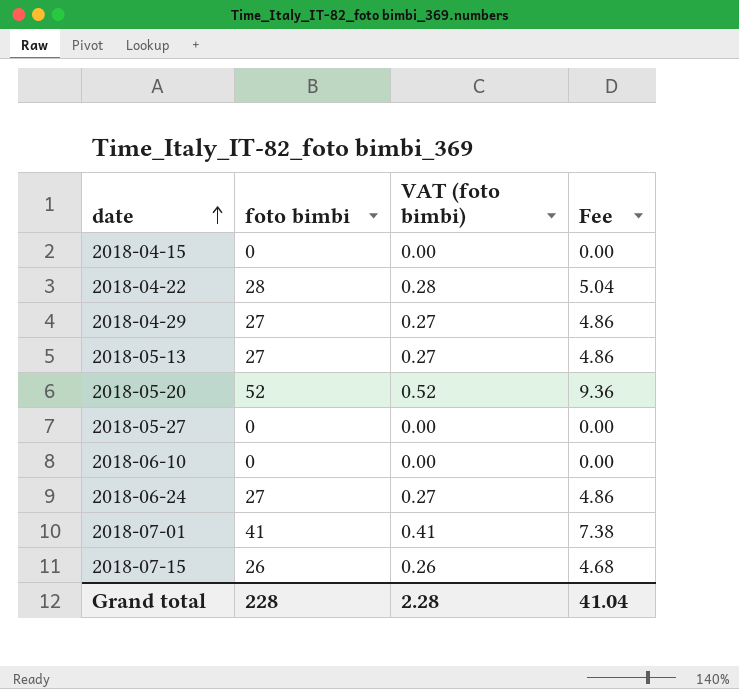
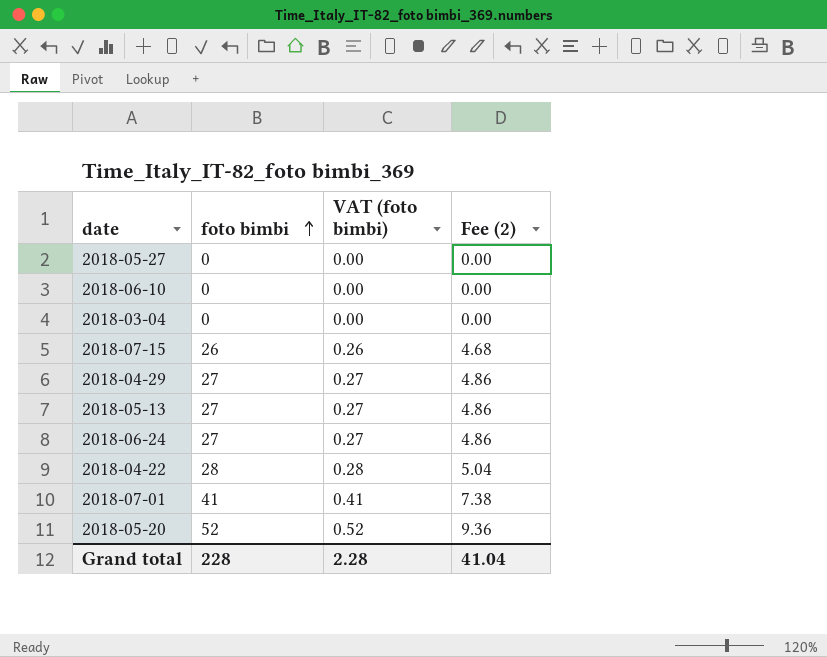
row order: date ascending -> foto bimbi ascending
column name: Fee -> Fee (2)
row 2018-04-15: 0 | 0.00 | 0.00 -> none
row 2018-03-04: none -> 0 | 0.00 | 0.00

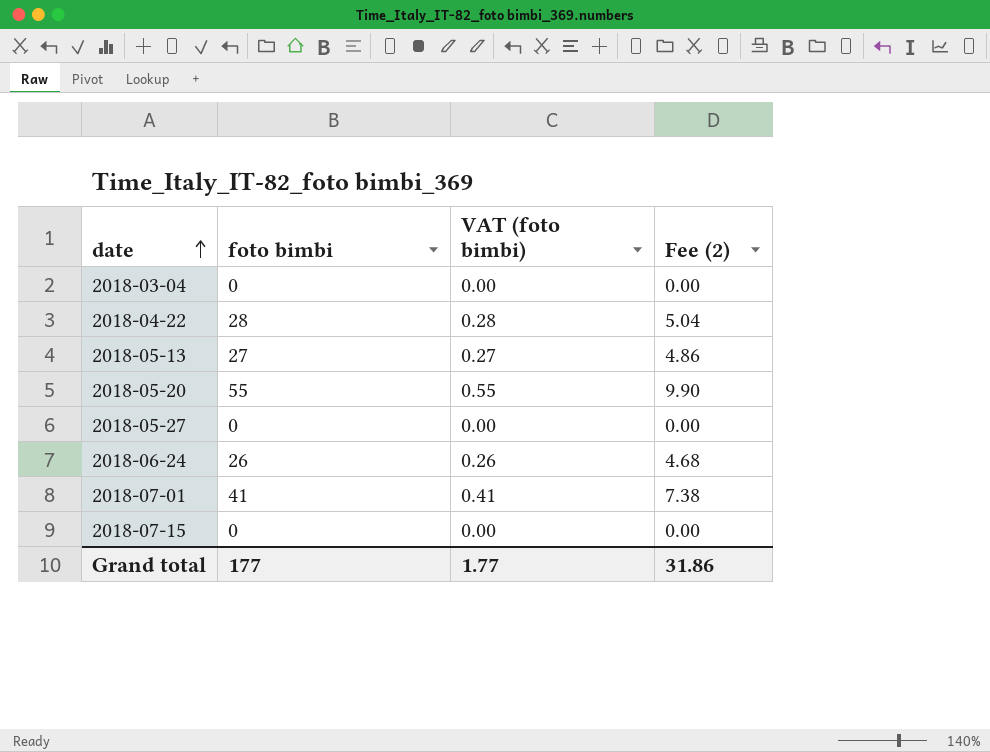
row order: foto bimbi ascending -> date ascending
row 2018-06-10: 0 | 0.00 | 0.00 -> none
row 2018-04-29: 27 | 0.27 | 4.86 -> none
2018-05-20 | foto bimbi: 52 -> 55
2018-05-20 | VAT (foto bimbi): 0.52 -> 0.55
2018-05-20 | Fee (2): 9.36 -> 9.90
2018-06-24 | foto bimbi: 27 -> 26
2018-06-24 | VAT (foto bimbi): 0.27 -> 0.26
2018-06-24 | Fee (2): 4.86 -> 4.68
2018-07-15 | foto bimbi: 26 -> 0
2018-07-15 | VAT (foto bimbi): 0.26 -> 0.00
2018-07-15 | Fee (2): 4.68 -> 0.00
Grand total | foto bimbi: 228 -> 177
Grand total | VAT (foto bimbi): 2.28 -> 1.77
Grand total | Fee (2): 41.04 -> 31.86

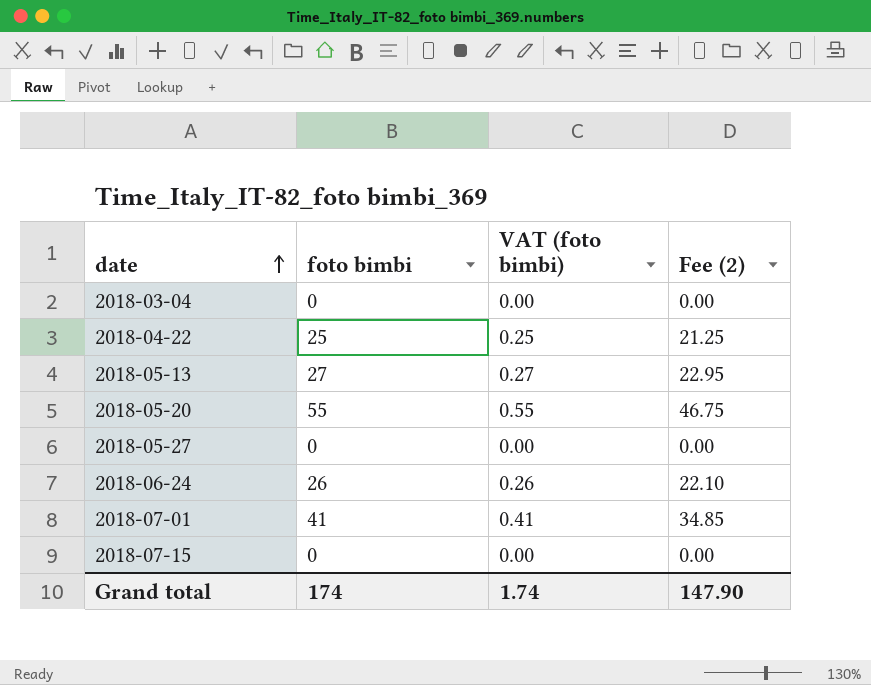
column Fee (2) | formula: [foto bimbi] * 0.18 -> [foto bimbi] * 0.85
2018-04-22 | foto bimbi: 28 -> 25
2018-04-22 | VAT (foto bimbi): 0.28 -> 0.25
Grand total | foto bimbi: 177 -> 174
Grand total | VAT (foto bimbi): 1.77 -> 1.74
Grand total | Fee (2): 31.86 -> 147.90

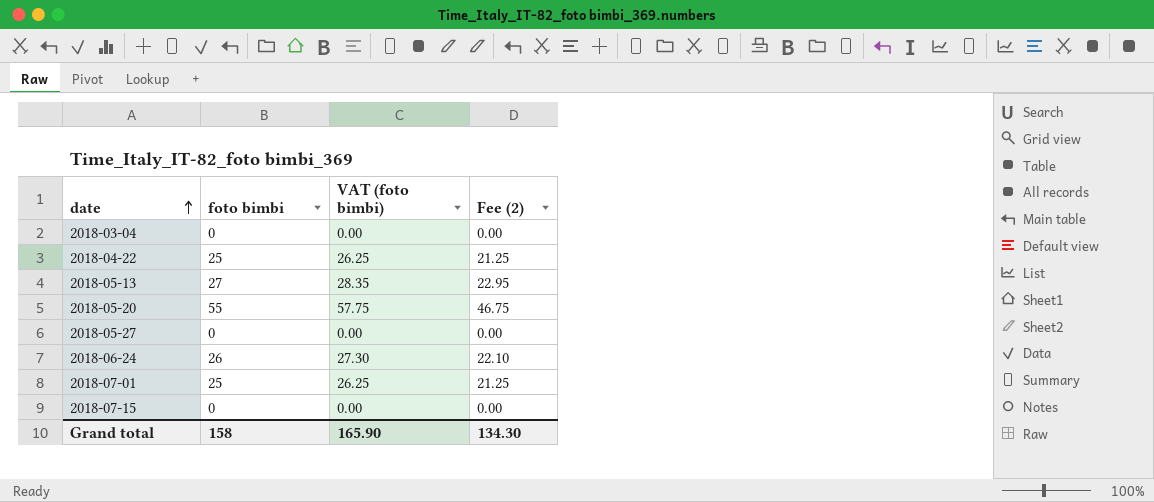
column VAT (foto bimbi) | formula: [foto bimbi] * 0.01 -> [foto bimbi] * 1.05
2018-07-01 | foto bimbi: 41 -> 25
2018-07-01 | Fee (2): 34.85 -> 21.25
Grand total | foto bimbi: 174 -> 158
Grand total | VAT (foto bimbi): 1.74 -> 165.90
Grand total | Fee (2): 147.90 -> 134.30

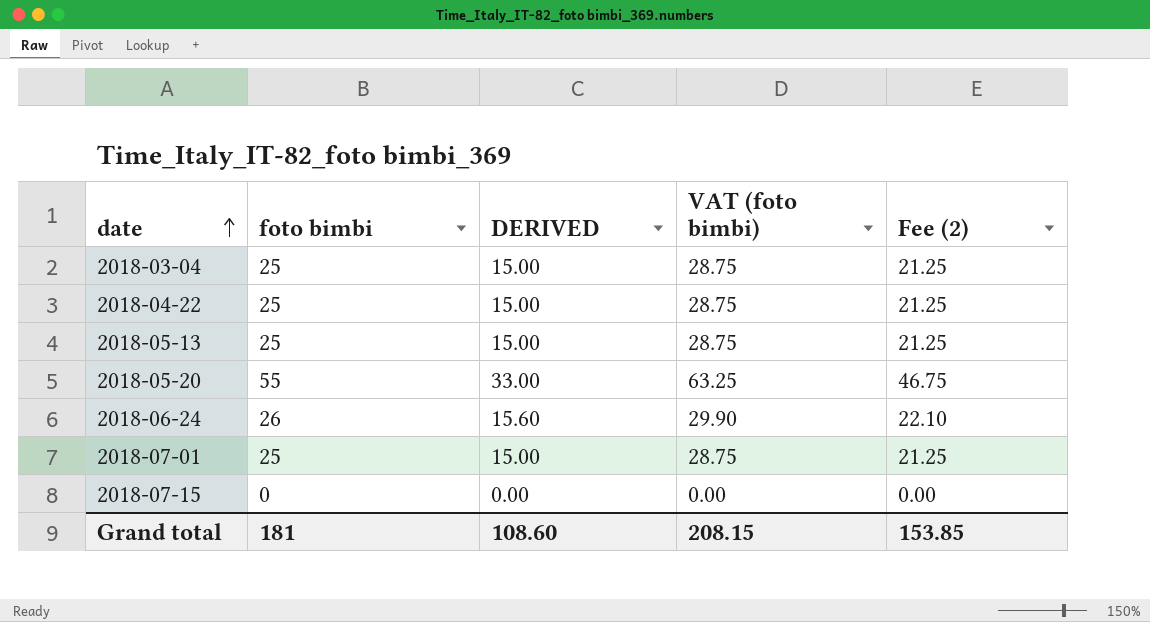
column DERIVED | formula: none -> [foto bimbi] * 0.6
column VAT (foto bimbi) | formula: [foto bimbi] * 1.05 -> [foto bimbi] * 1.15
row 2018-05-27: 0 | 0.00 | 0.00 -> none
2018-03-04 | foto bimbi: 0 -> 25
2018-03-04 | Fee (2): 0.00 -> 21.25
2018-05-13 | foto bimbi: 27 -> 25
2018-05-13 | Fee (2): 22.95 -> 21.25
Grand total | foto bimbi: 158 -> 181
Grand total | VAT (foto bimbi): 165.90 -> 208.15
Grand total | Fee (2): 134.30 -> 153.85

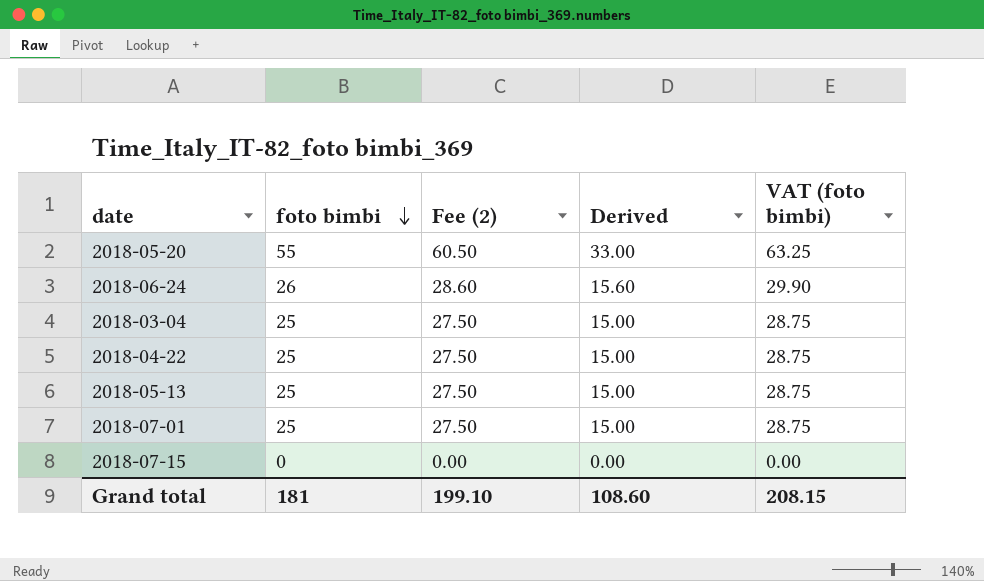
row order: date ascending -> foto bimbi descending
column Fee (2) | formula: [foto bimbi] * 0.85 -> [foto bimbi] * 1.1
column Fee (2) | position: 5 -> 3
column name: DERIVED -> Derived
Grand total | Fee (2): 153.85 -> 199.10

